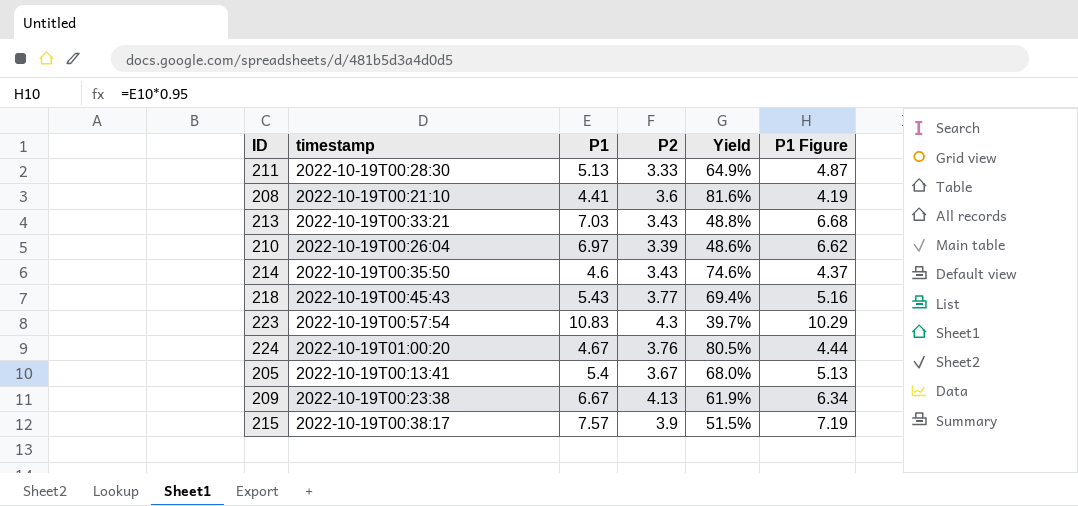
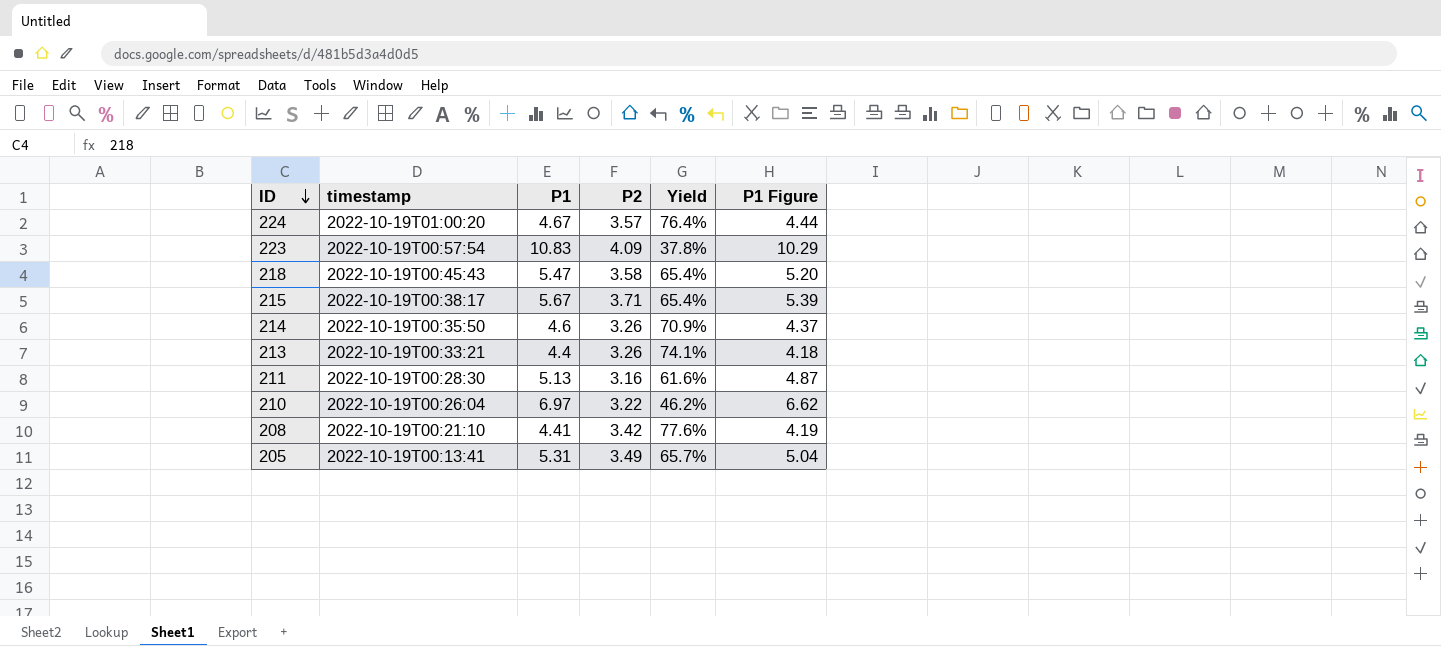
row order: none -> ID descending
row 209: 2022-10-19T00:23:38 | 6.67 | 4.13 | 61.9% | 6.34 -> none
224 | P2: 3.76 -> 3.57
224 | Yield: 80.5% -> 76.4%
223 | P2: 4.3 -> 4.09
223 | Yield: 39.7% -> 37.8%
218 | P1: 5.43 -> 5.47
218 | P2: 3.77 -> 3.58
218 | Yield: 69.4% -> 65.4%
218 | P1 Figure: 5.16 -> 5.20
215 | P1: 7.57 -> 5.67
215 | P2: 3.9 -> 3.71
215 | Yield: 51.5% -> 65.4%
215 | P1 Figure: 7.19 -> 5.39
214 | P2: 3.43 -> 3.26
214 | Yield: 74.6% -> 70.9%
213 | P1: 7.03 -> 4.4
213 | P2: 3.43 -> 3.26
213 | Yield: 48.8% -> 74.1%
213 | P1 Figure: 6.68 -> 4.18
211 | P2: 3.33 -> 3.16
211 | Yield: 64.9% -> 61.6%
210 | P2: 3.39 -> 3.22
210 | Yield: 48.6% -> 46.2%
208 | P2: 3.6 -> 3.42
208 | Yield: 81.6% -> 77.6%
205 | P1: 5.4 -> 5.31
205 | P2: 3.67 -> 3.49
205 | Yield: 68.0% -> 65.7%
205 | P1 Figure: 5.13 -> 5.04

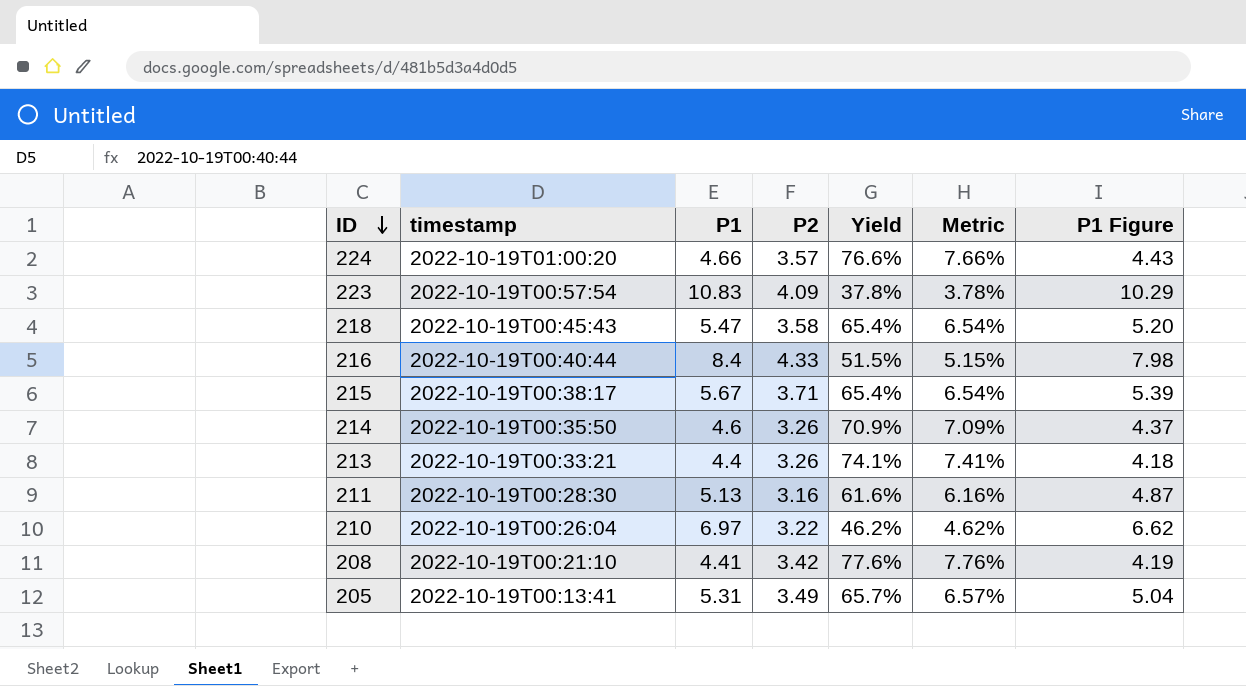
column Metric | formula: none -> [Yield] * 0.1
224 | P1: 4.67 -> 4.66
224 | Yield: 76.4% -> 76.6%
224 | P1 Figure: 4.44 -> 4.43
row 216: none -> 2022-10-19T00:40:44 | 8.4 | 4.33 | 51.5% | 5.15% | 7.98

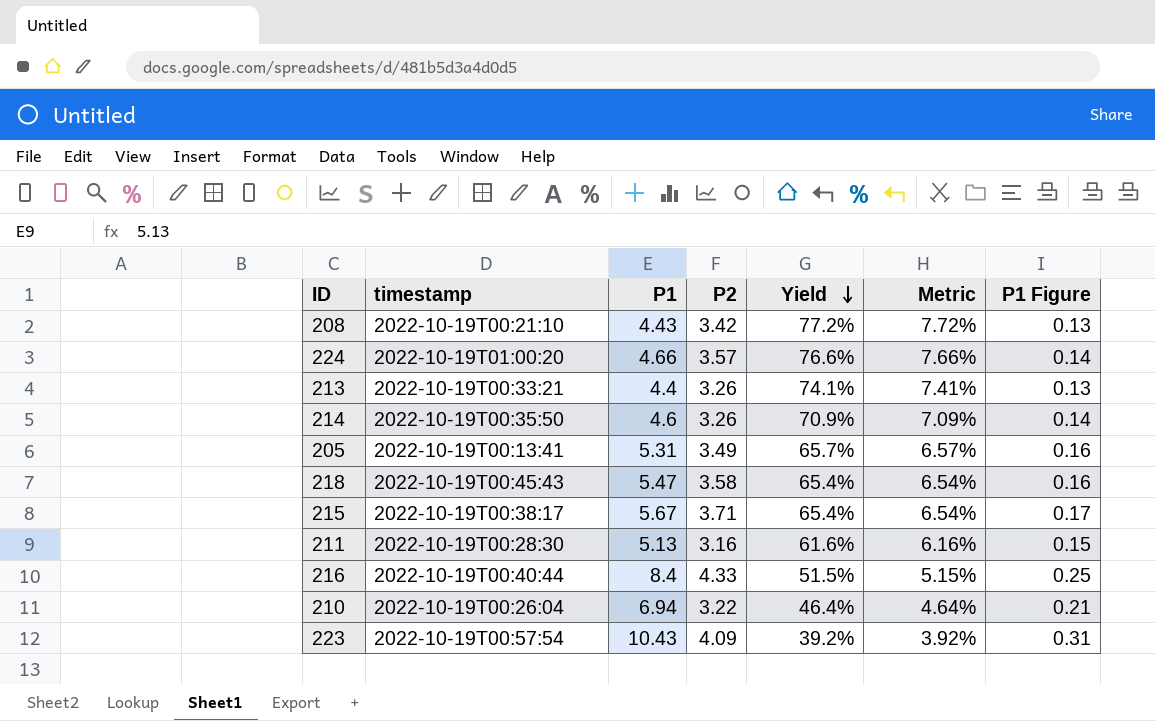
row order: ID descending -> Yield descending
column P1 Figure | formula: [P1] * 0.95 -> [P1] * 0.03
208 | P1: 4.41 -> 4.43
208 | Yield: 77.6% -> 77.2%
208 | Metric: 7.76% -> 7.72%
210 | P1: 6.97 -> 6.94
210 | Yield: 46.2% -> 46.4%
210 | Metric: 4.62% -> 4.64%
223 | P1: 10.83 -> 10.43
223 | Yield: 37.8% -> 39.2%
223 | Metric: 3.78% -> 3.92%

